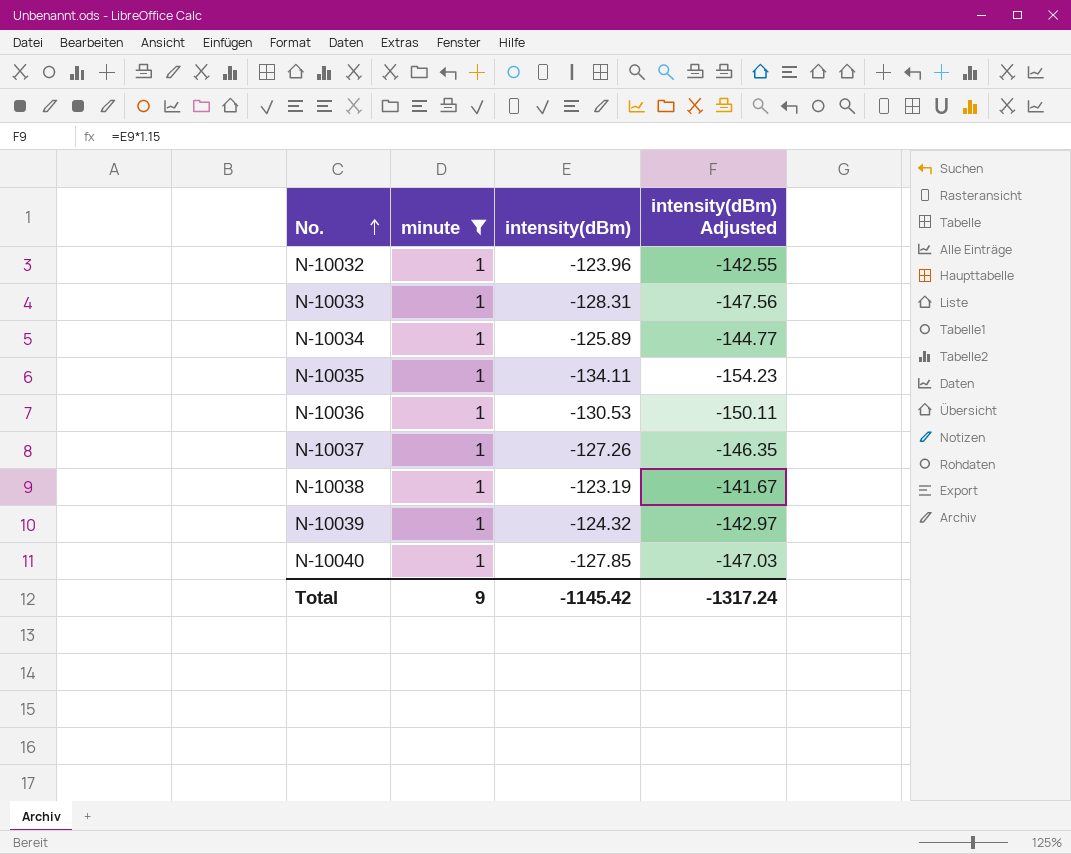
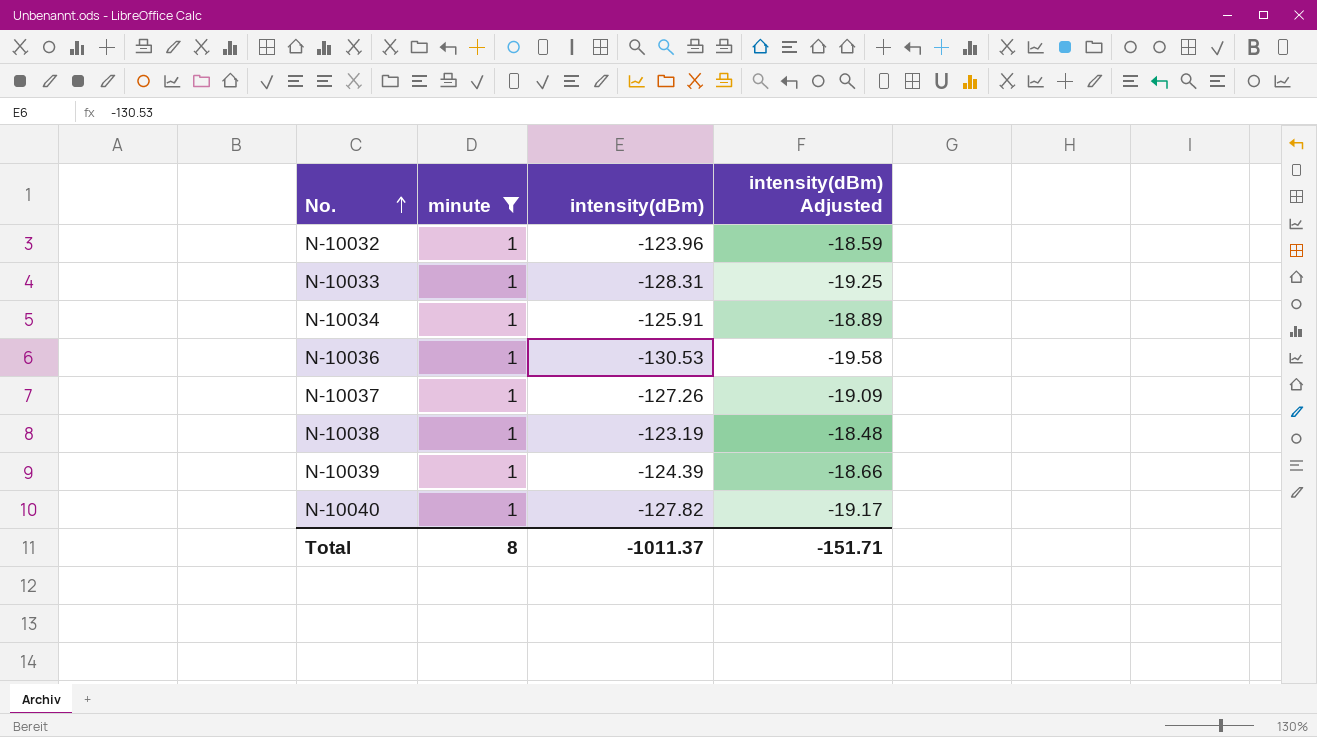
column intensity(dBm) Adjusted | formula: [intensity(dBm)] * 1.15 -> [intensity(dBm)] * 0.15
row N-10035: 1 | -134.11 | -154.23 -> none
N-10034 | intensity(dBm): -125.89 -> -125.91
N-10039 | intensity(dBm): -124.32 -> -124.39
N-10040 | intensity(dBm): -127.85 -> -127.82
Total | minute: 9 -> 8
Total | intensity(dBm): -1145.42 -> -1011.37
Total | intensity(dBm) Adjusted: -1317.24 -> -151.71

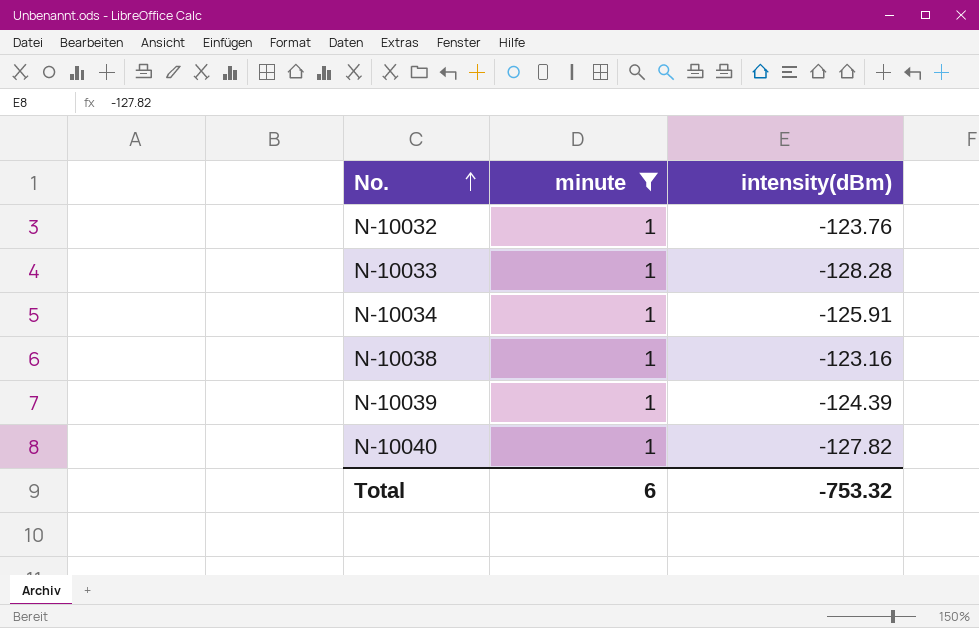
column intensity(dBm) Adjusted | formula: [intensity(dBm)] * 0.15 -> none
row N-10036: 1 | -130.53 | -19.58 -> none
row N-10037: 1 | -127.26 | -19.09 -> none
N-10032 | intensity(dBm): -123.96 -> -123.76
N-10033 | intensity(dBm): -128.31 -> -128.28
N-10038 | intensity(dBm): -123.19 -> -123.16
Total | minute: 8 -> 6
Total | intensity(dBm): -1011.37 -> -753.32

